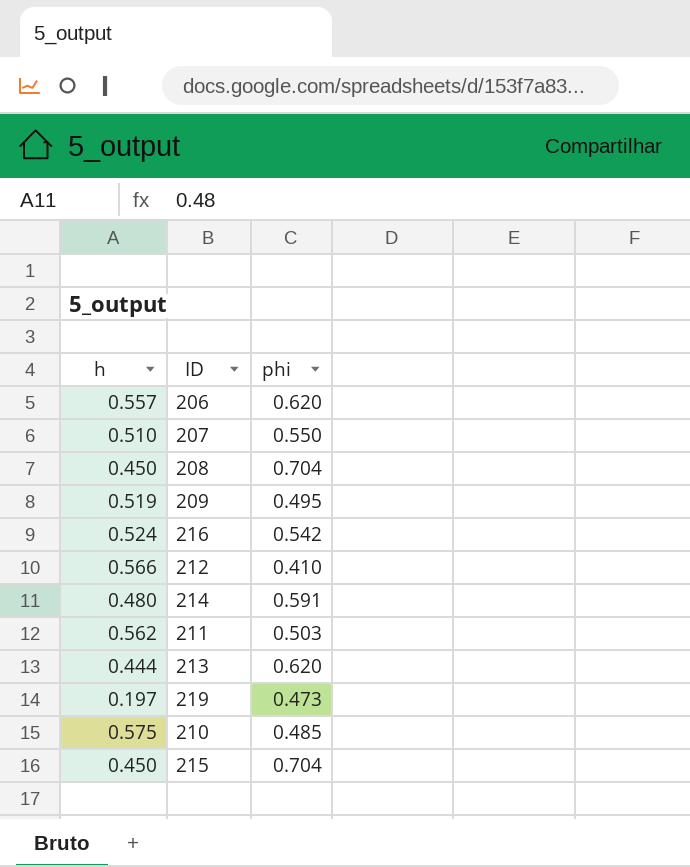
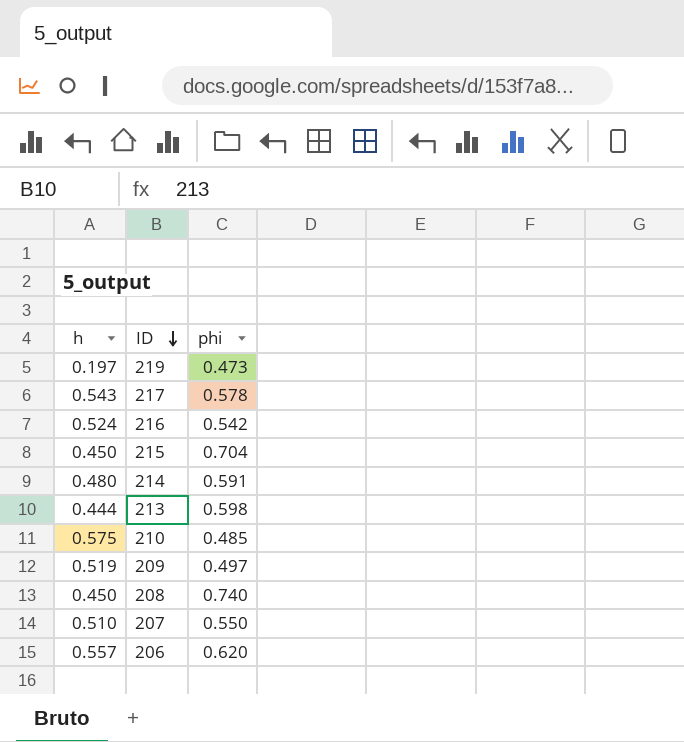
row order: none -> ID descending
row 212: 0.566 | 0.410 -> none
row 211: 0.562 | 0.503 -> none
row 217: none -> 0.543 | 0.578
213 | phi: 0.620 -> 0.598
209 | phi: 0.495 -> 0.497
208 | phi: 0.704 -> 0.740

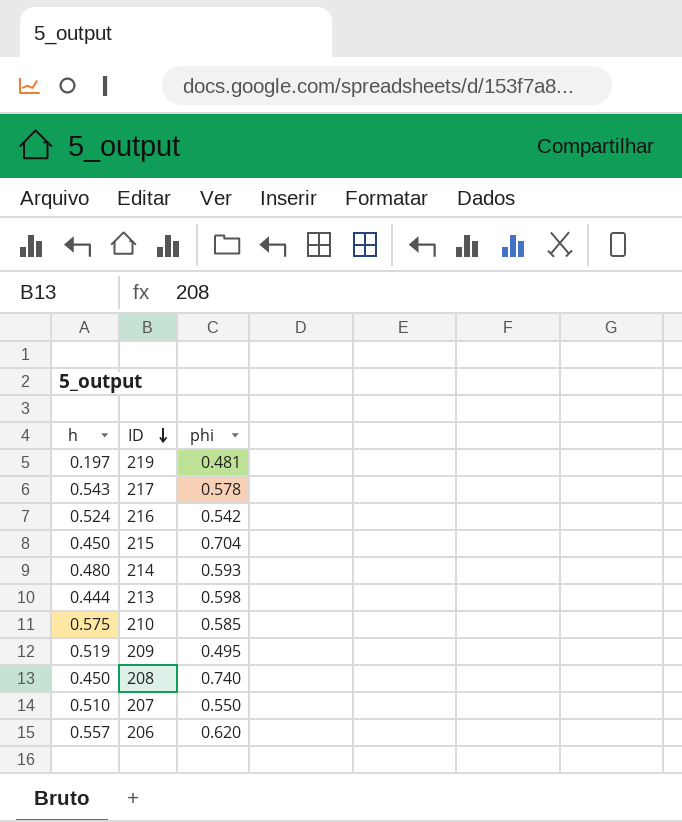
219 | phi: 0.473 -> 0.481
214 | phi: 0.591 -> 0.593
210 | phi: 0.485 -> 0.585
209 | phi: 0.497 -> 0.495

